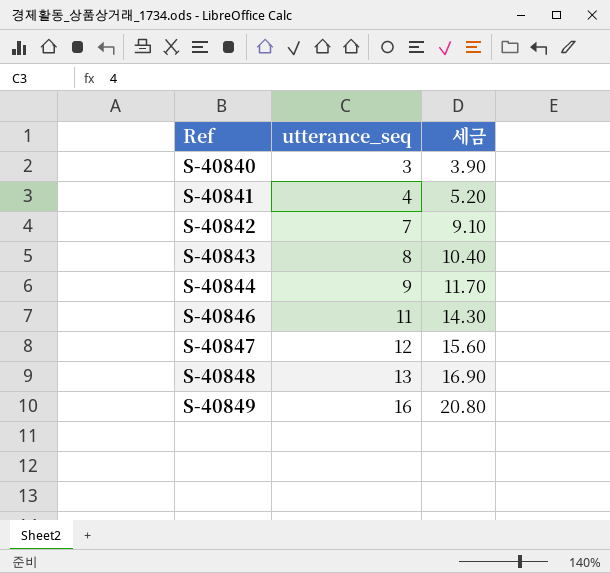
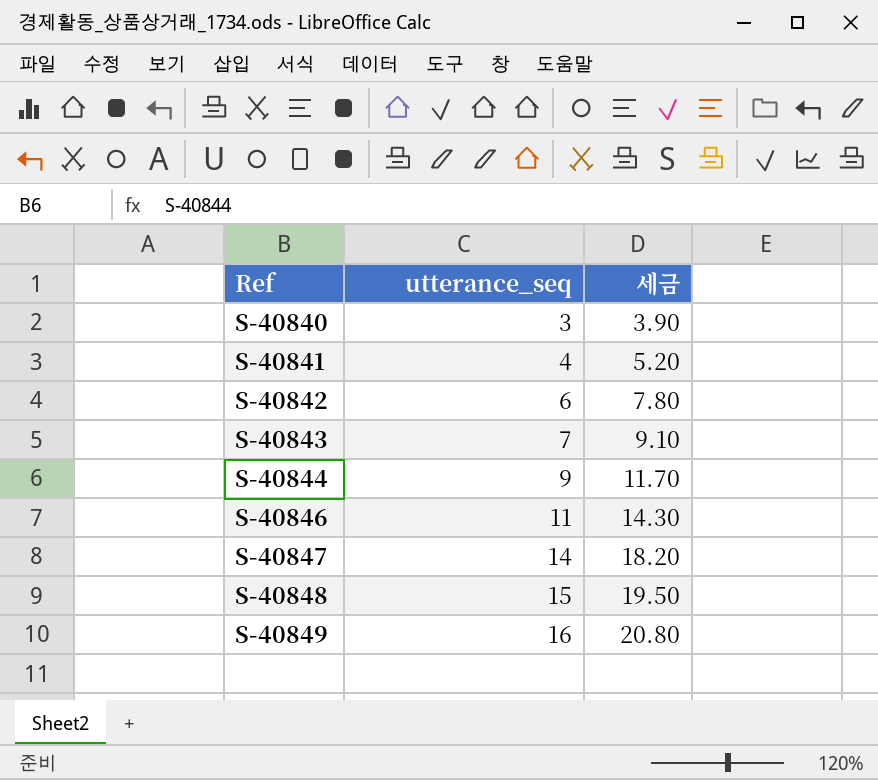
S-40842 | utterance_seq: 7 -> 6
S-40842 | 세금: 9.10 -> 7.80
S-40843 | utterance_seq: 8 -> 7
S-40843 | 세금: 10.40 -> 9.10
S-40847 | utterance_seq: 12 -> 14
S-40847 | 세금: 15.60 -> 18.20
S-40848 | utterance_seq: 13 -> 15
S-40848 | 세금: 16.90 -> 19.50

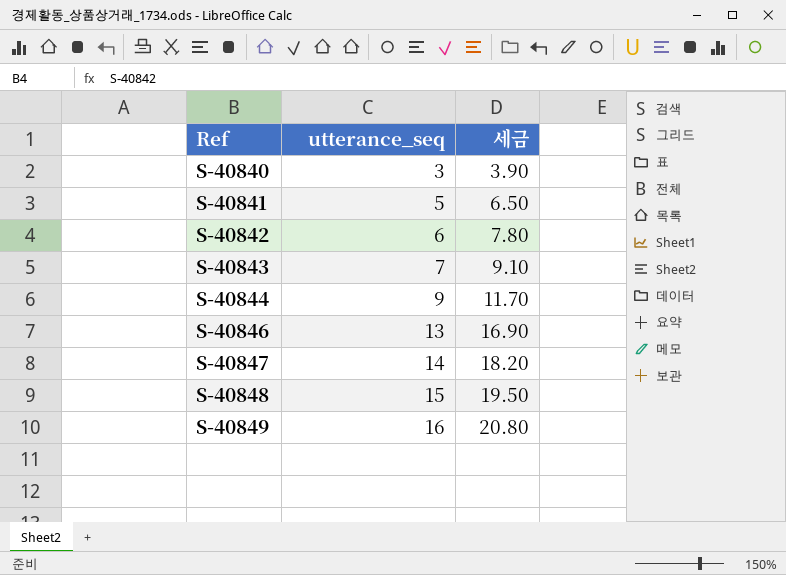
S-40841 | utterance_seq: 4 -> 5
S-40841 | 세금: 5.20 -> 6.50
S-40846 | utterance_seq: 11 -> 13
S-40846 | 세금: 14.30 -> 16.90

